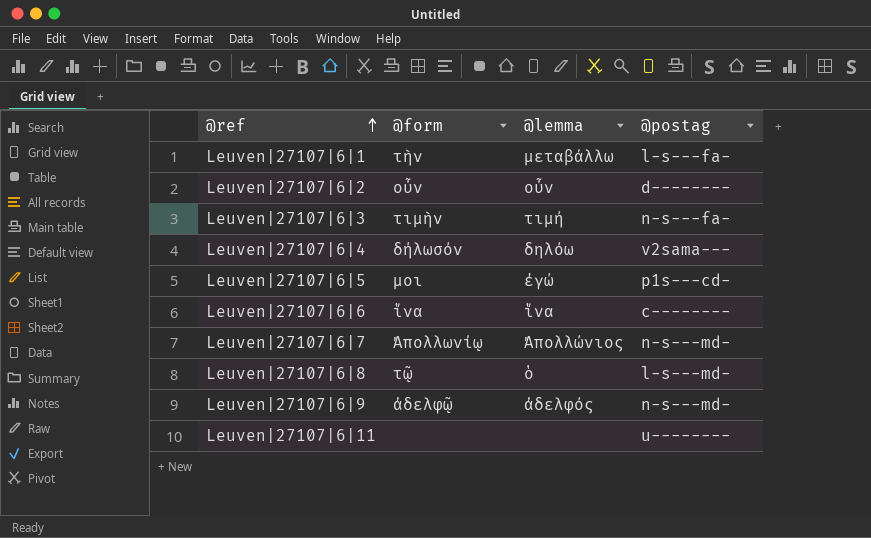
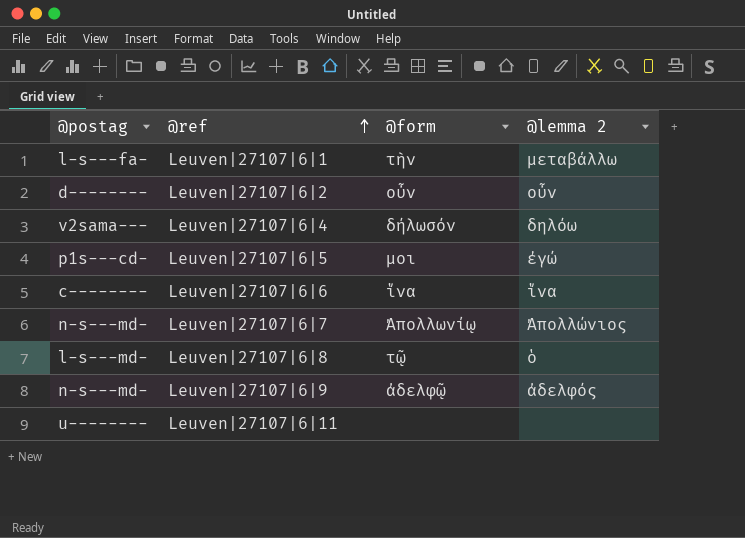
column @postag | position: 4 -> 1
column name: @lemma -> @lemma 2
row Leuven|27107|6|3: τιμὴν | τιμή | n-s---fa- -> none

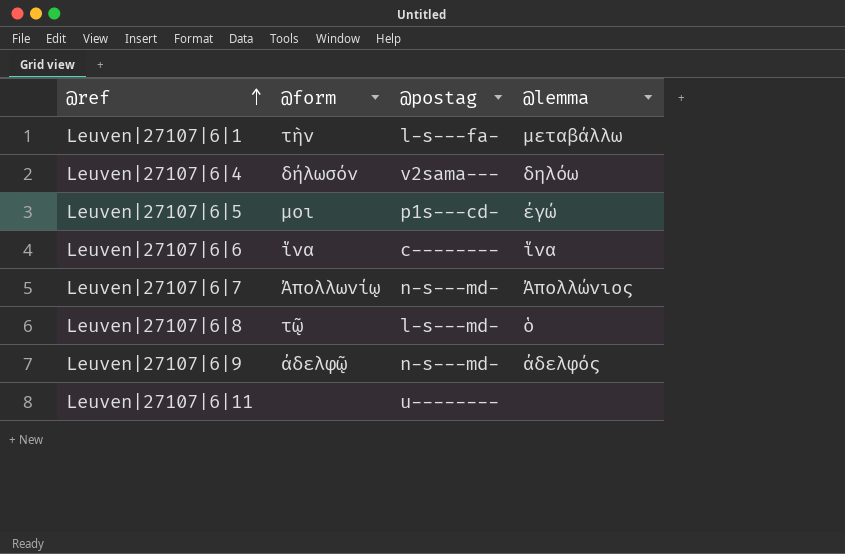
column @postag | position: 1 -> 3
column name: @lemma 2 -> @lemma
row Leuven|27107|6|2: d-------- | οὖν | οὖν -> none

